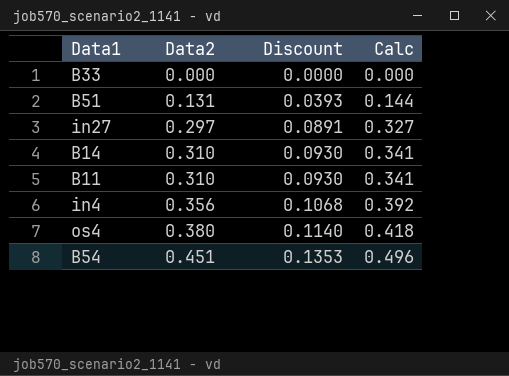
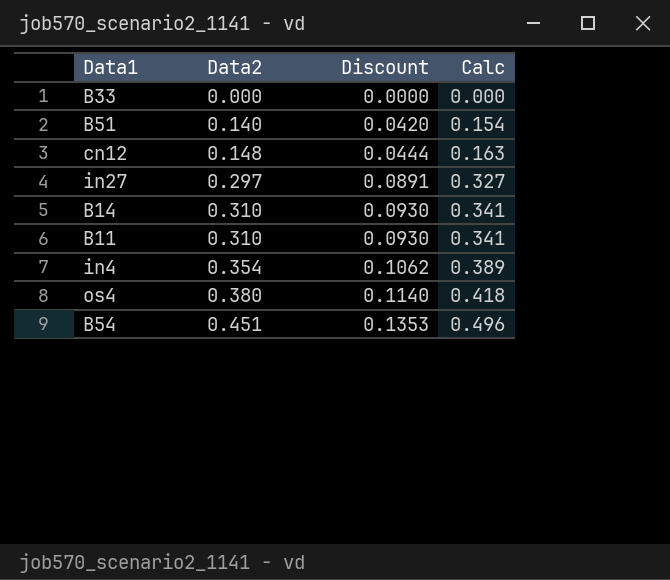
B51 | Data2: 0.131 -> 0.140
B51 | Discount: 0.0393 -> 0.0420
B51 | Calc: 0.144 -> 0.154
row cn12: none -> 0.148 | 0.0444 | 0.163
in4 | Data2: 0.356 -> 0.354
in4 | Discount: 0.1068 -> 0.1062
in4 | Calc: 0.392 -> 0.389

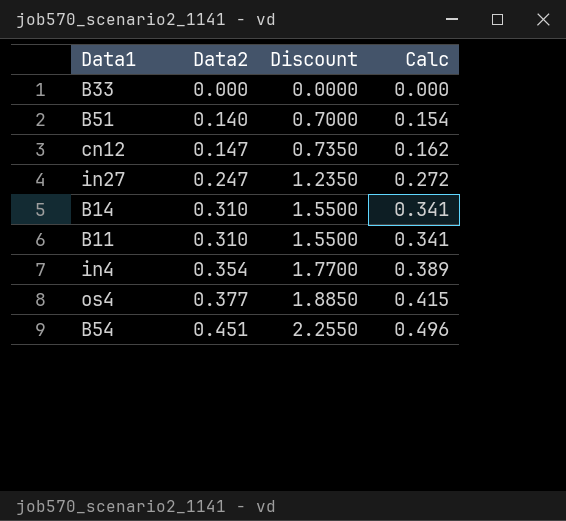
column Discount | formula: [Data2] * 0.3 -> [Data2] * 5
cn12 | Data2: 0.148 -> 0.147
cn12 | Calc: 0.163 -> 0.162
in27 | Data2: 0.297 -> 0.247
in27 | Calc: 0.327 -> 0.272
os4 | Data2: 0.380 -> 0.377
os4 | Calc: 0.418 -> 0.415

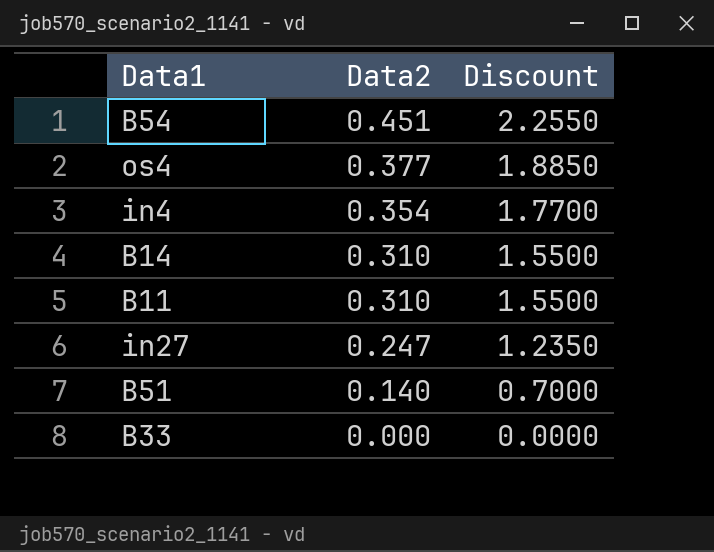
row order: Data2 ascending -> Data2 descending
column Calc | formula: [Data2] * 1.1 -> none
row cn12: 0.147 | 0.7350 | 0.162 -> none

